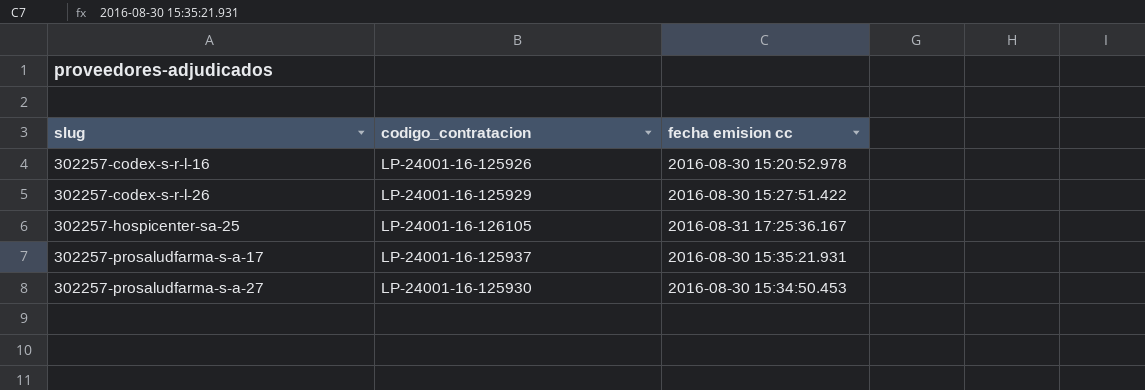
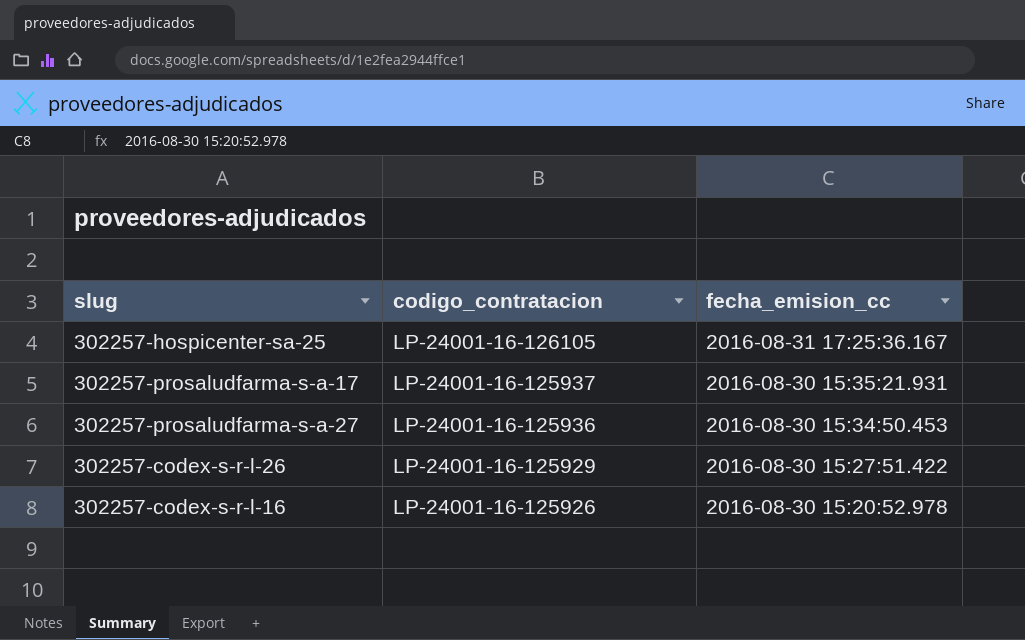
row order: slug ascending -> codigo_contratacion descending
column name: fecha emision cc -> fecha_emision_cc
302257-prosaludfarma-s-a-27 | codigo_contratacion: LP-24001-16-125930 -> LP-24001-16-125936

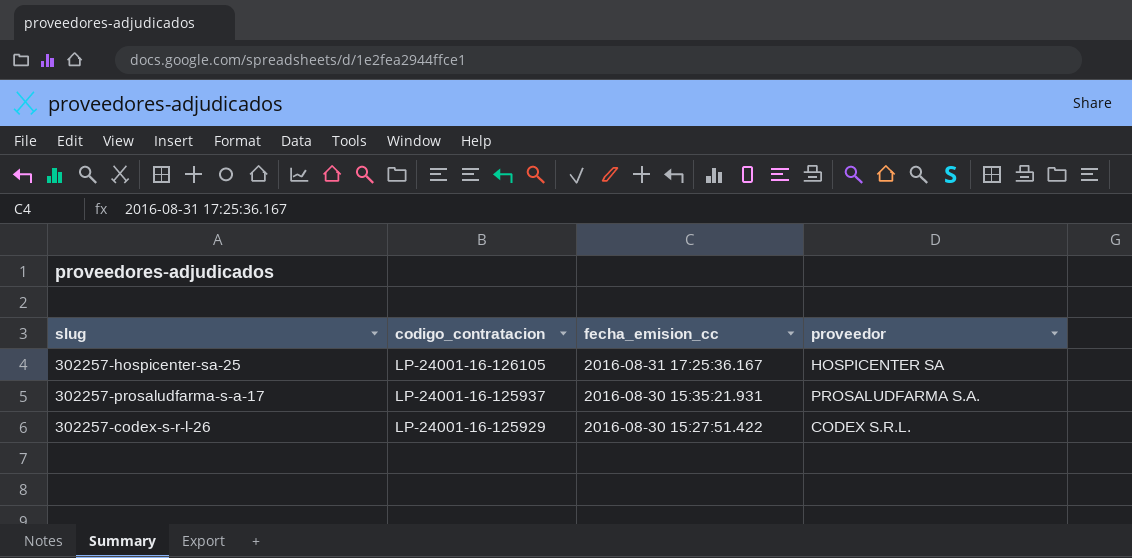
column proveedor | position: none -> 4
row 302257-prosaludfarma-s-a-27: LP-24001-16-125936 | 2016-08-30 15:34:50.453 -> none
row 302257-codex-s-r-l-16: LP-24001-16-125926 | 2016-08-30 15:20:52.978 -> none

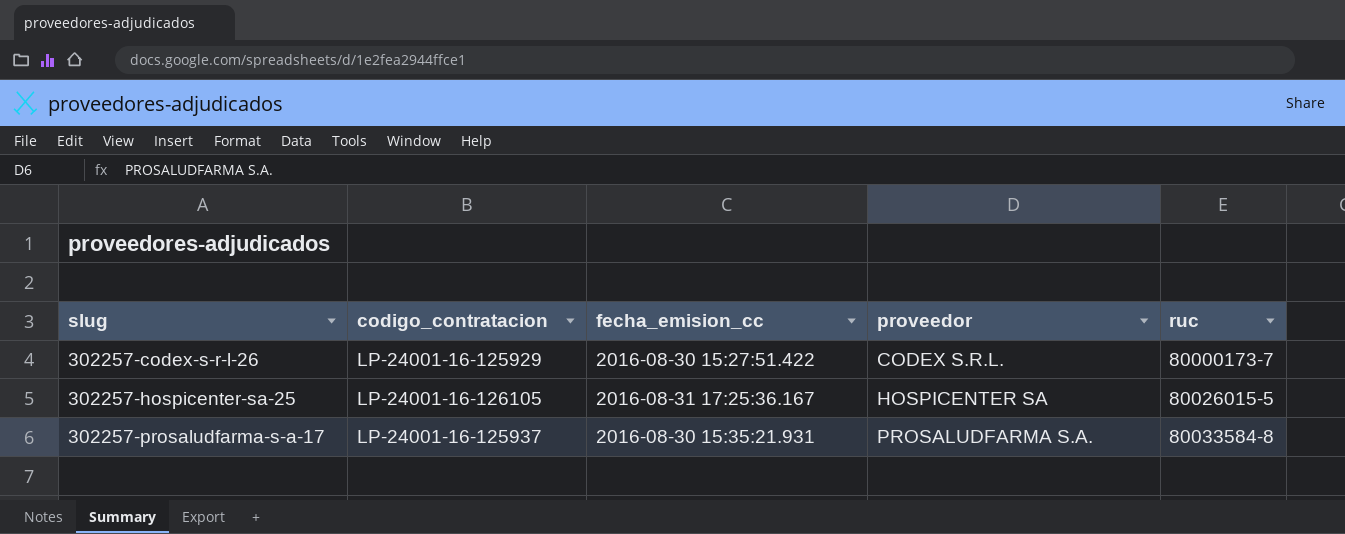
row order: codigo_contratacion descending -> slug ascending
column ruc | position: none -> 5

